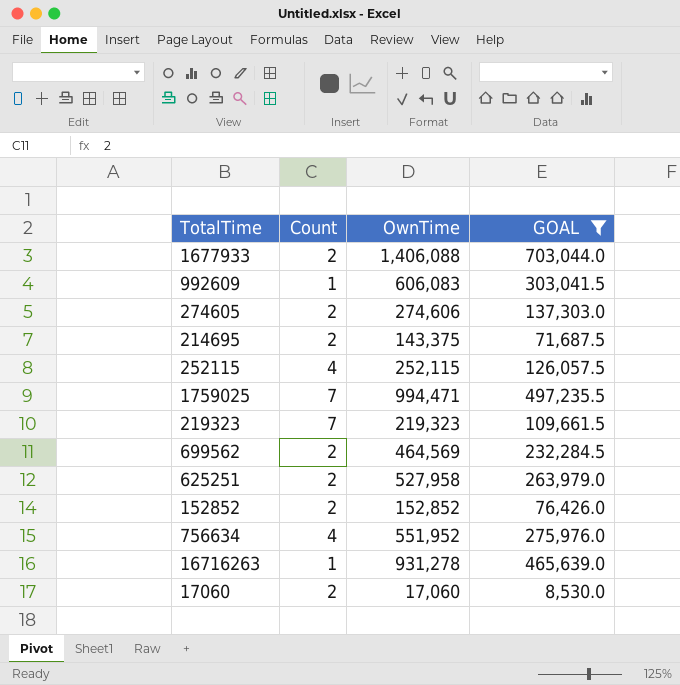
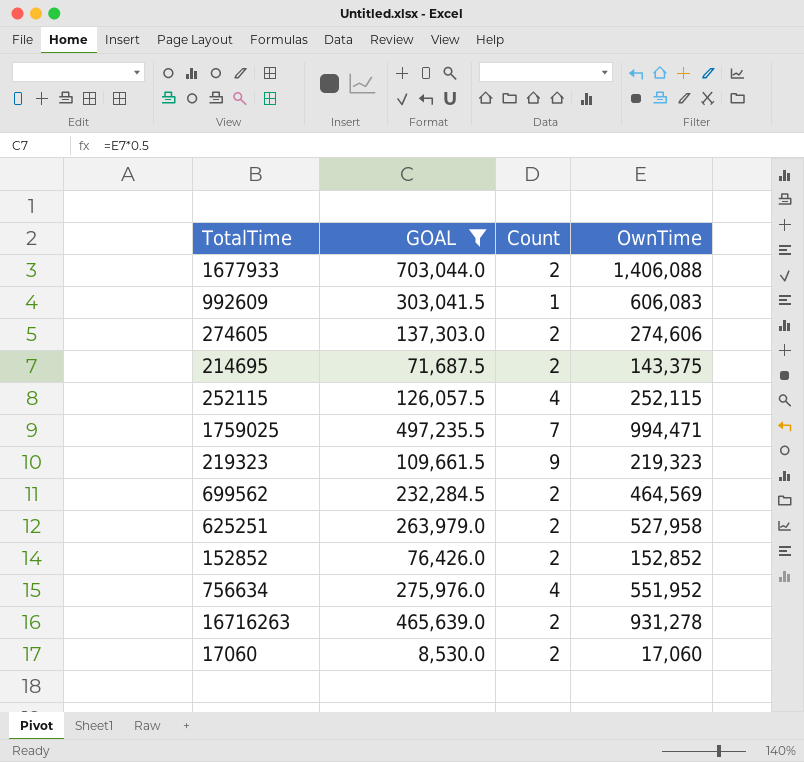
column GOAL | position: 4 -> 2
219323 | Count: 7 -> 9
16716263 | Count: 1 -> 2

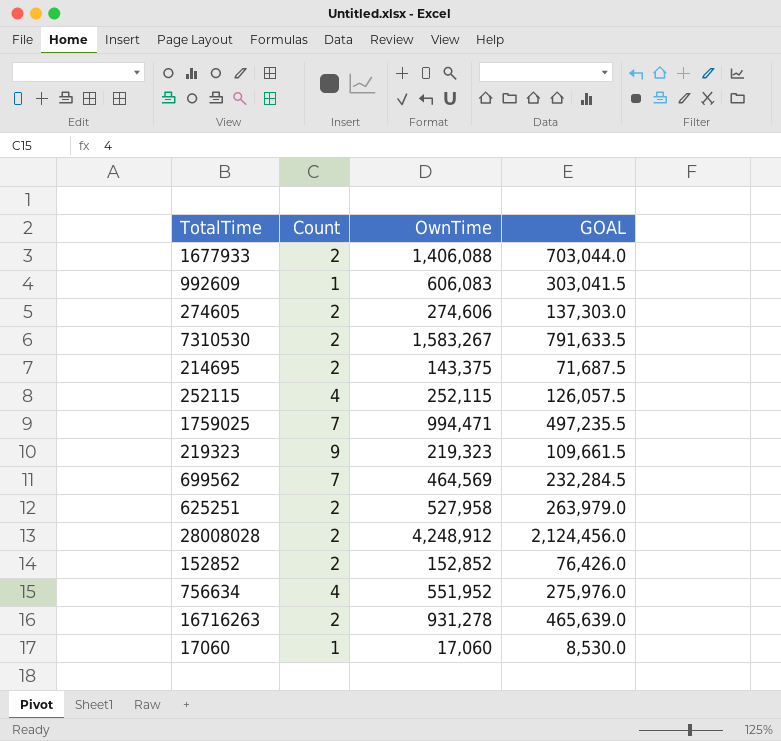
filter: GOAL <= 703,044.0 -> none
column GOAL | position: 2 -> 4
699562 | Count: 2 -> 7
17060 | Count: 2 -> 1

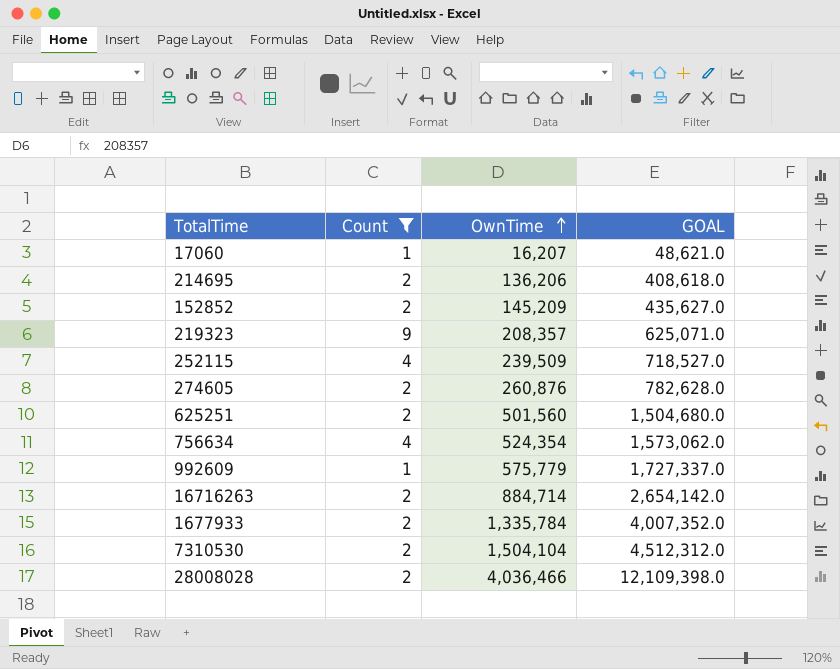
filter: none -> Count != 7
row order: none -> OwnTime ascending
column GOAL | formula: [OwnTime] * 0.5 -> [OwnTime] * 3
17060 | OwnTime: 17,060 -> 16,207
214695 | OwnTime: 143,375 -> 136,206
152852 | OwnTime: 152,852 -> 145,209
219323 | OwnTime: 219,323 -> 208,357
252115 | OwnTime: 252,115 -> 239,509
274605 | OwnTime: 274,606 -> 260,876
625251 | OwnTime: 527,958 -> 501,560
756634 | OwnTime: 551,952 -> 524,354
992609 | OwnTime: 606,083 -> 575,779
16716263 | OwnTime: 931,278 -> 884,714
1677933 | OwnTime: 1,406,088 -> 1,335,784
7310530 | OwnTime: 1,583,267 -> 1,504,104
28008028 | OwnTime: 4,248,912 -> 4,036,466

